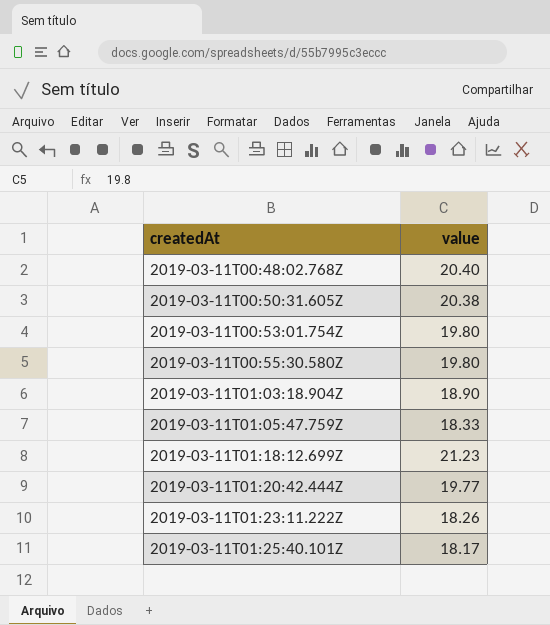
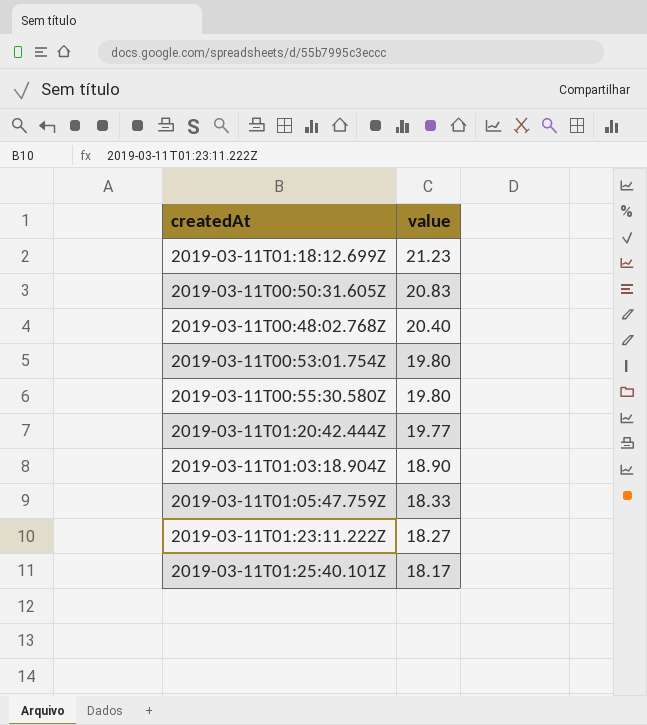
row order: createdAt ascending -> value descending
2019-03-11T00:50:31.605Z | value: 20.38 -> 20.83
2019-03-11T01:23:11.222Z | value: 18.26 -> 18.27

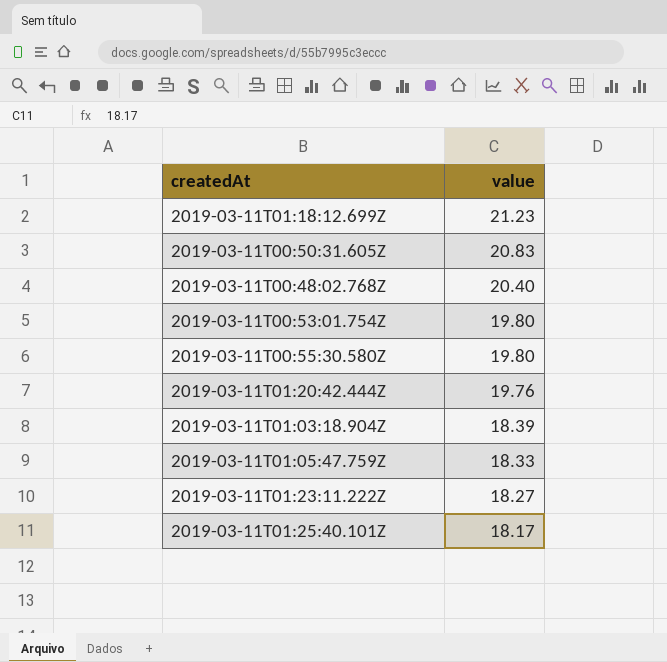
2019-03-11T01:20:42.444Z | value: 19.77 -> 19.76
2019-03-11T01:03:18.904Z | value: 18.90 -> 18.39

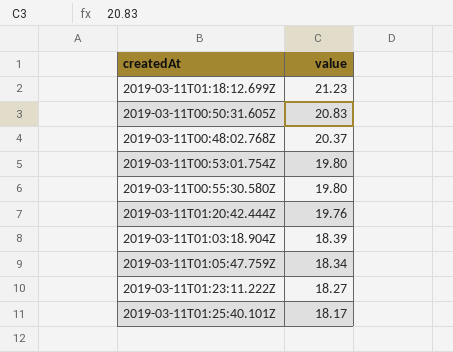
2019-03-11T00:48:02.768Z | value: 20.40 -> 20.37
2019-03-11T01:05:47.759Z | value: 18.33 -> 18.34

